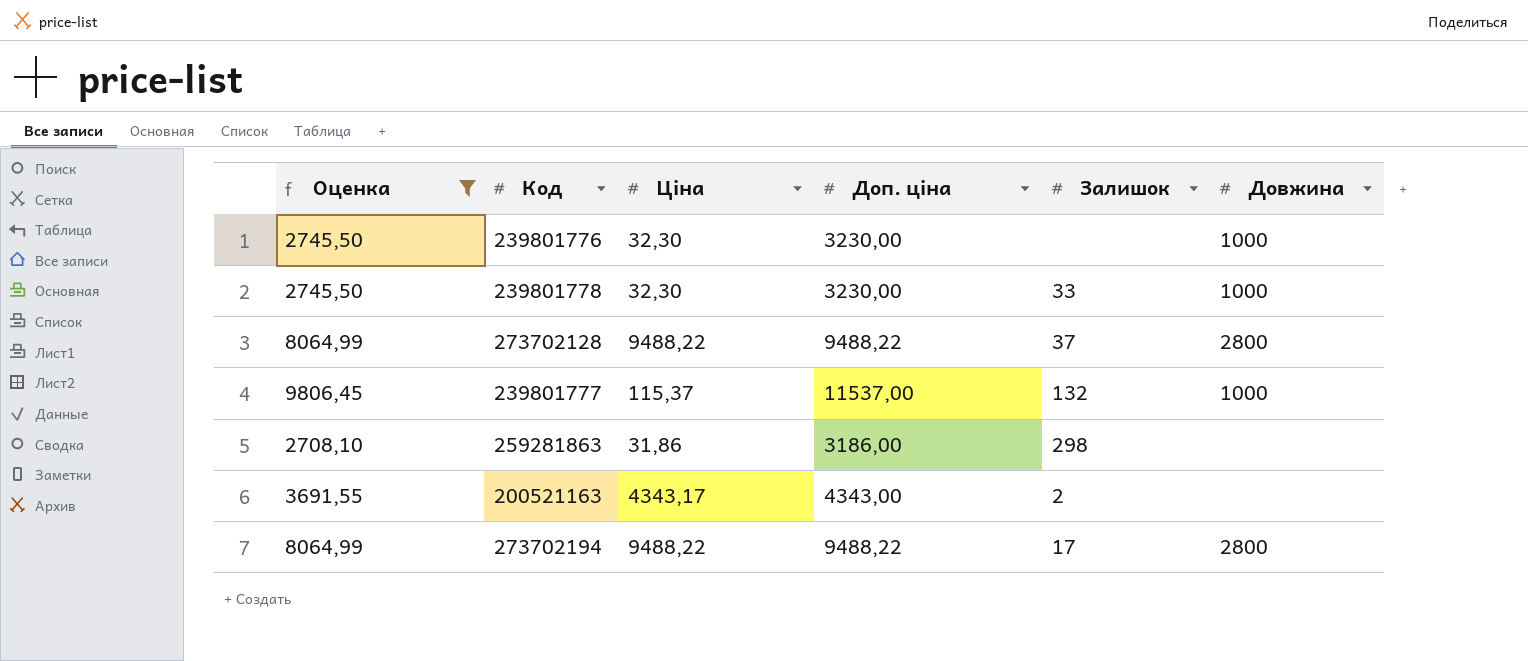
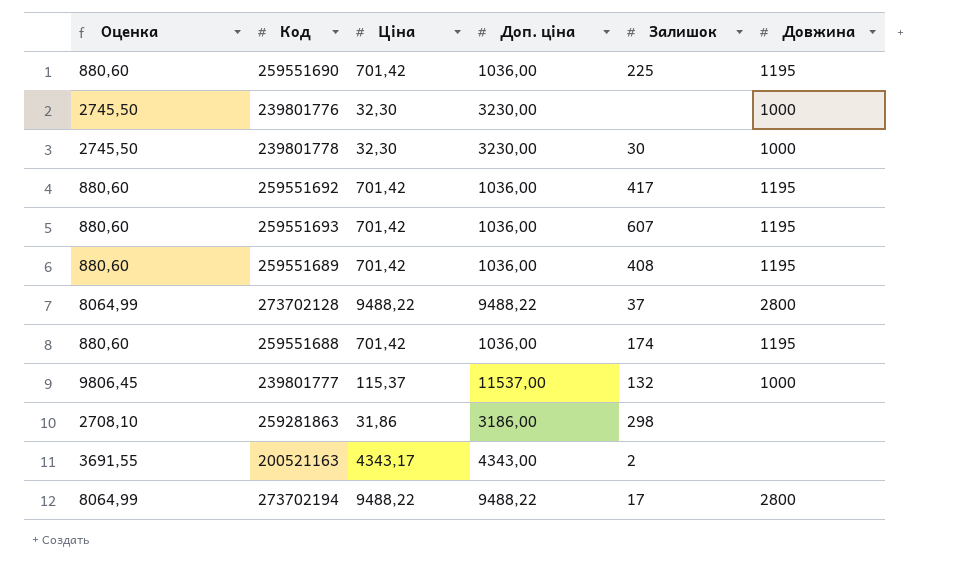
filter: Оценка != 880,60 -> none
239801778 | Залишок: 33 -> 30

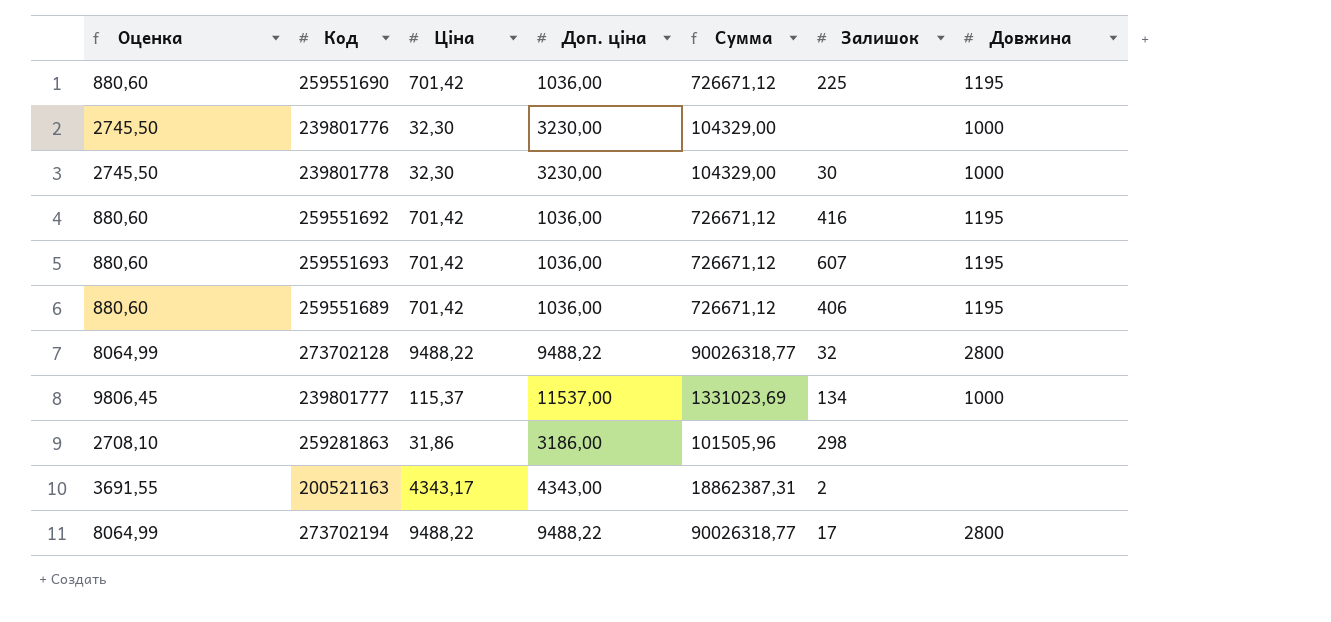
column Сумма | formula: none -> [Ціна] * [Доп. ціна]
row 259551688: 880,60 | 701,42 | 1036,00 | 174 | 1195 -> none
259551692 | Залишок: 417 -> 416
259551689 | Залишок: 408 -> 406
273702128 | Залишок: 37 -> 32
239801777 | Залишок: 132 -> 134

